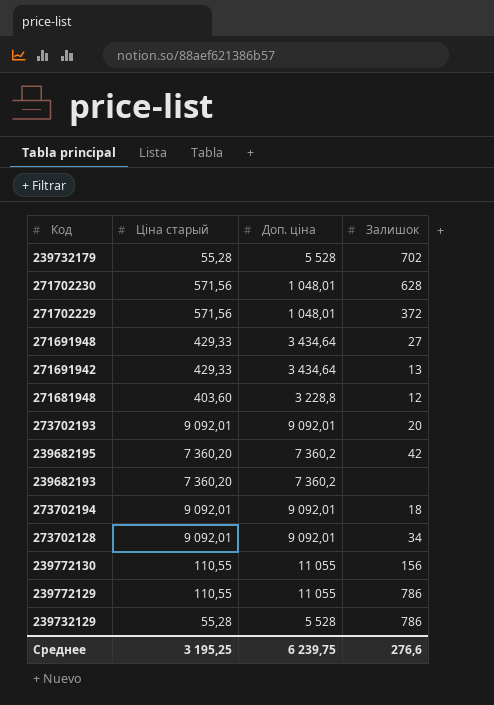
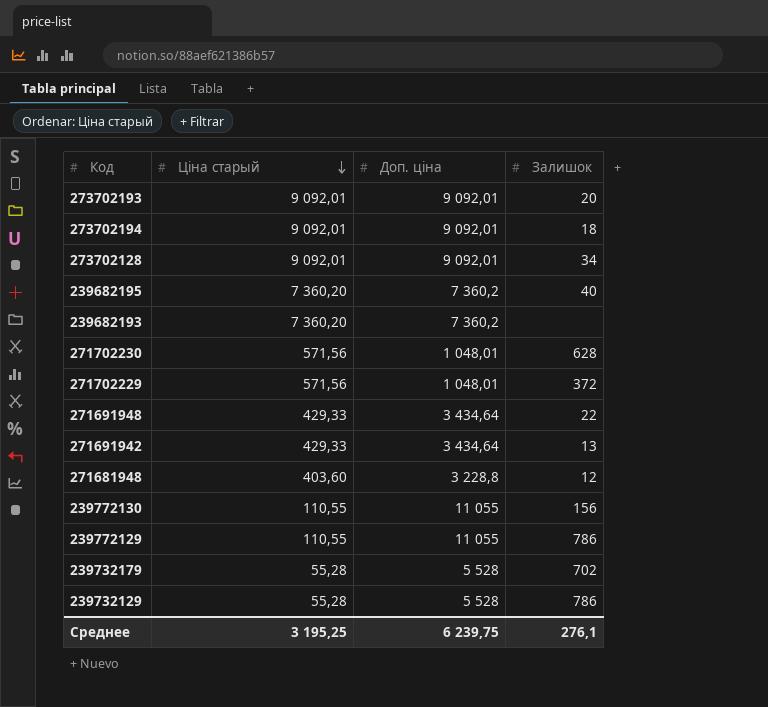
row order: none -> Ціна старый descending
239682195 | Залишок: 42 -> 40
271691948 | Залишок: 27 -> 22
Среднее | Залишок: 276,6 -> 276,1

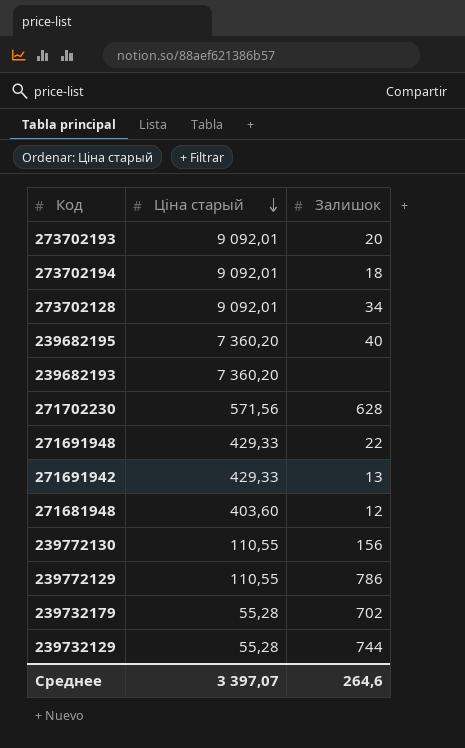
column Доп. ціна | position: 3 -> none
row 271702229: 571,56 | 1 048,01 | 372 -> none
239732129 | Залишок: 786 -> 744
Среднее | Ціна старый: 3 195,25 -> 3 397,07
Среднее | Залишок: 276,1 -> 264,6

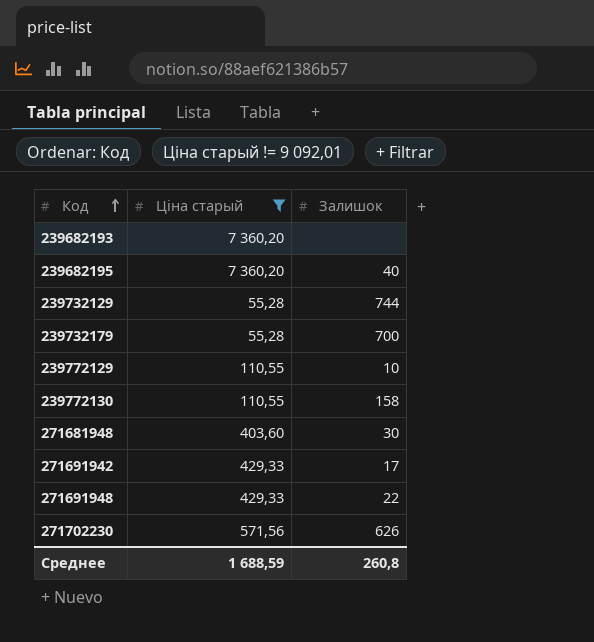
filter: none -> Ціна старый != 9 092,01
row order: Ціна старый descending -> Код ascending
239732179 | Залишок: 702 -> 700
239772129 | Залишок: 786 -> 10
239772130 | Залишок: 156 -> 158
271681948 | Залишок: 12 -> 30
271691942 | Залишок: 13 -> 17
271702230 | Залишок: 628 -> 626
Среднее | Ціна старый: 3 397,07 -> 1 688,59
Среднее | Залишок: 264,6 -> 260,8

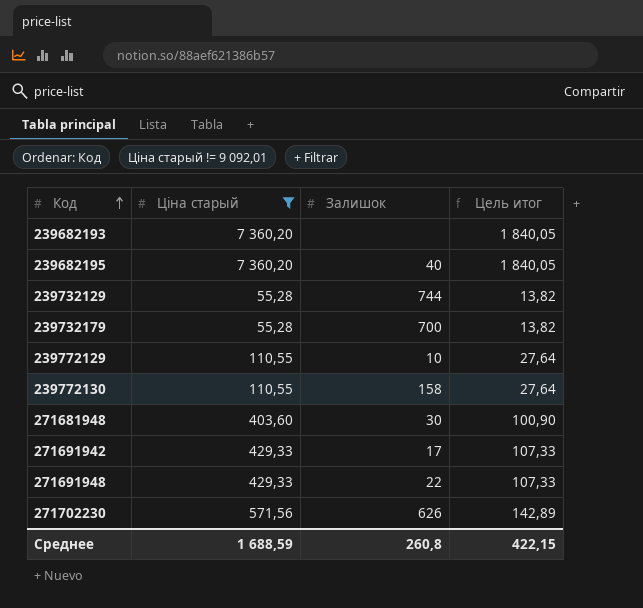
column Цель итог | formula: none -> [Ціна старый] * 0,25

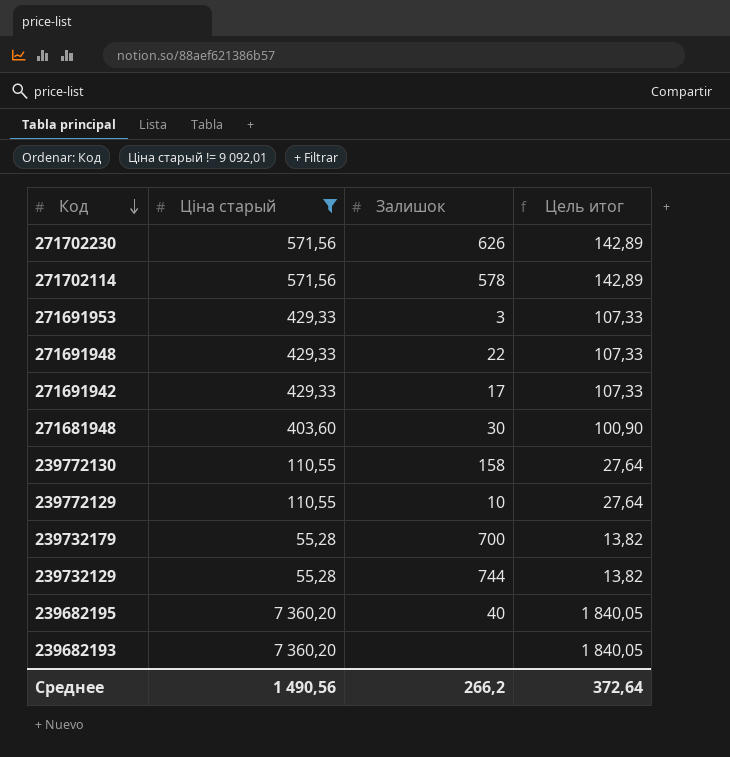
row order: Код ascending -> Код descending
row 271702114: none -> 571,56 | 578 | 142,89
row 271691953: none -> 429,33 | 3 | 107,33
Среднее | Ціна старый: 1 688,59 -> 1 490,56
Среднее | Залишок: 260,8 -> 266,2
Среднее | Цель итог: 422,15 -> 372,64

